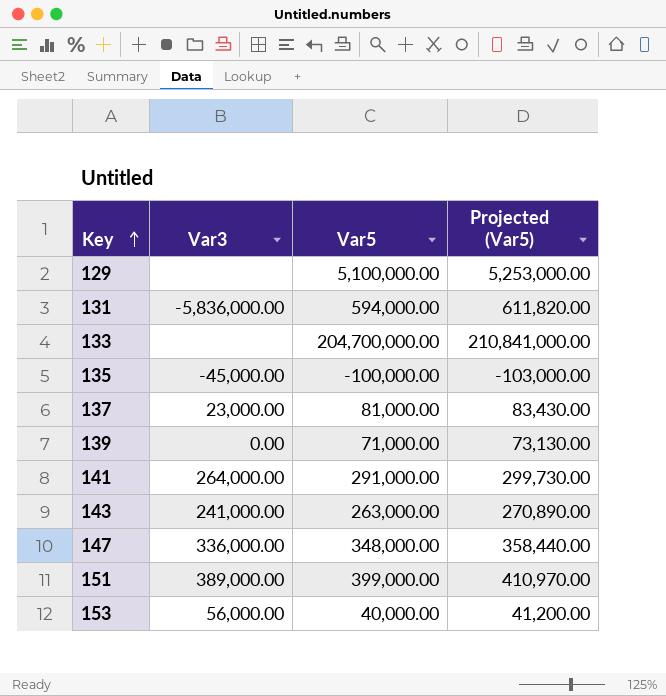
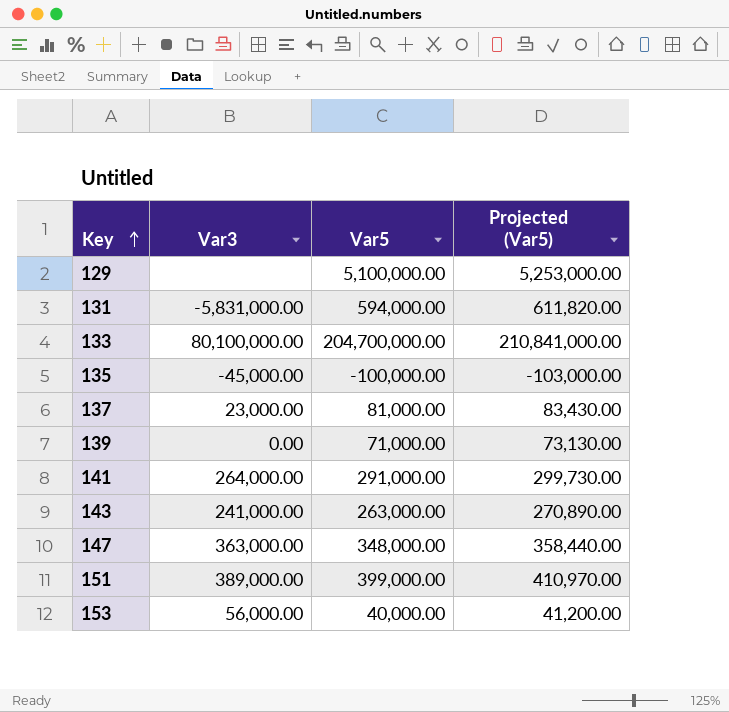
131 | Var3: -5,836,000.00 -> -5,831,000.00
133 | Var3: none -> 80,100,000.00
147 | Var3: 336,000.00 -> 363,000.00

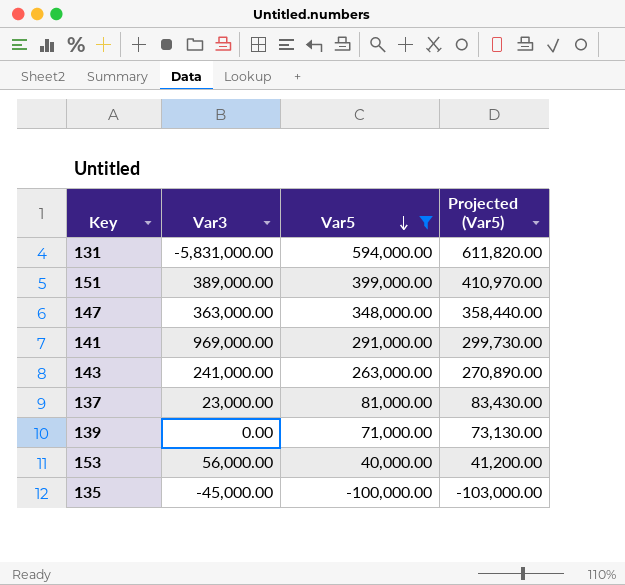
filter: none -> Var5 <= 594,000.00
row order: Key ascending -> Var5 descending
141 | Var3: 264,000.00 -> 969,000.00

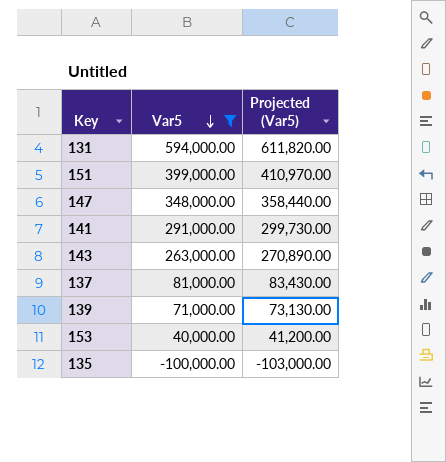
column Var3 | position: 2 -> none

